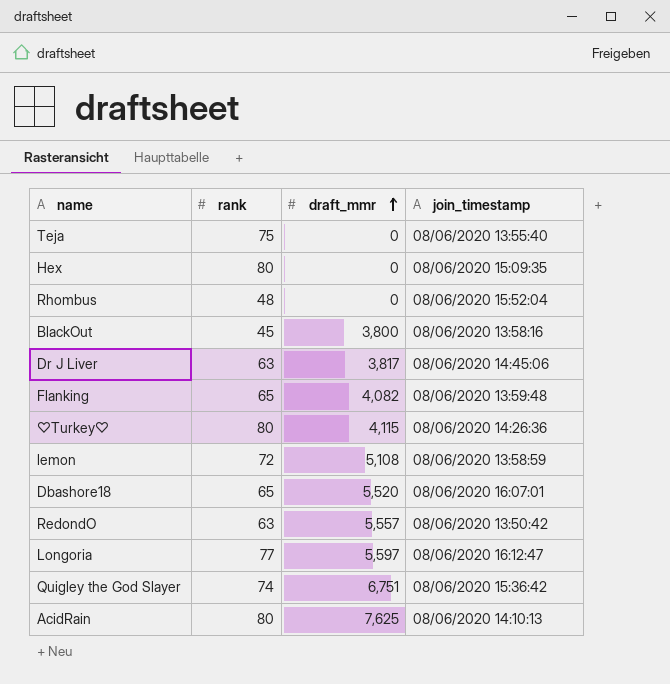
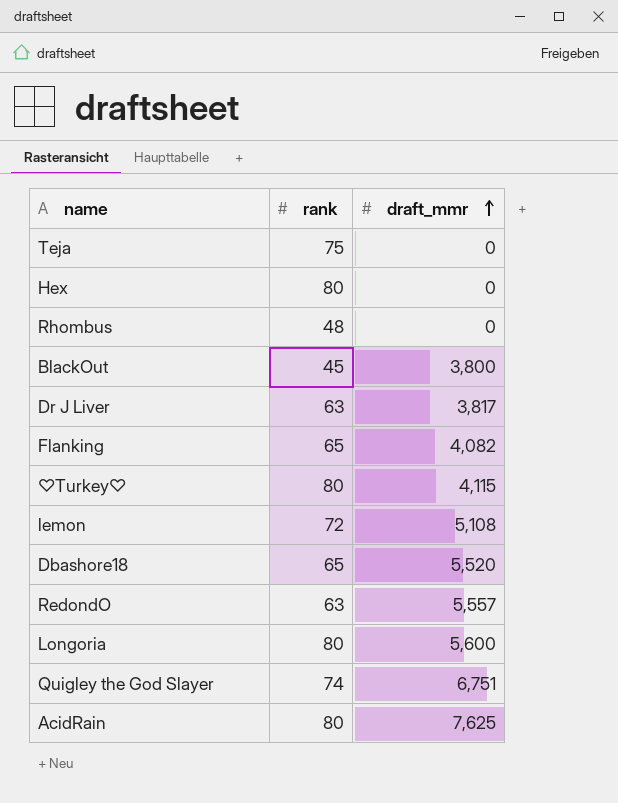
column join_timestamp | position: 4 -> none
Longoria | rank: 77 -> 80
Longoria | draft_mmr: 5,597 -> 5,600

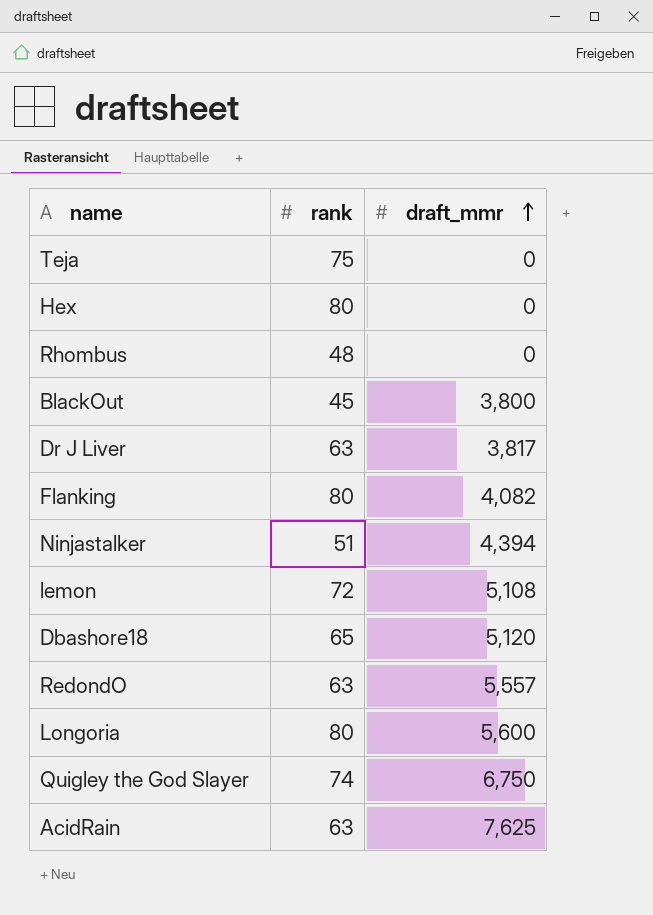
row ♡Turkey♡: 80 | 4,115 -> none
Flanking | rank: 65 -> 80
row Ninjastalker: none -> 51 | 4,394
Dbashore18 | draft_mmr: 5,520 -> 5,120
Quigley the God Slayer | draft_mmr: 6,751 -> 6,750
AcidRain | rank: 80 -> 63

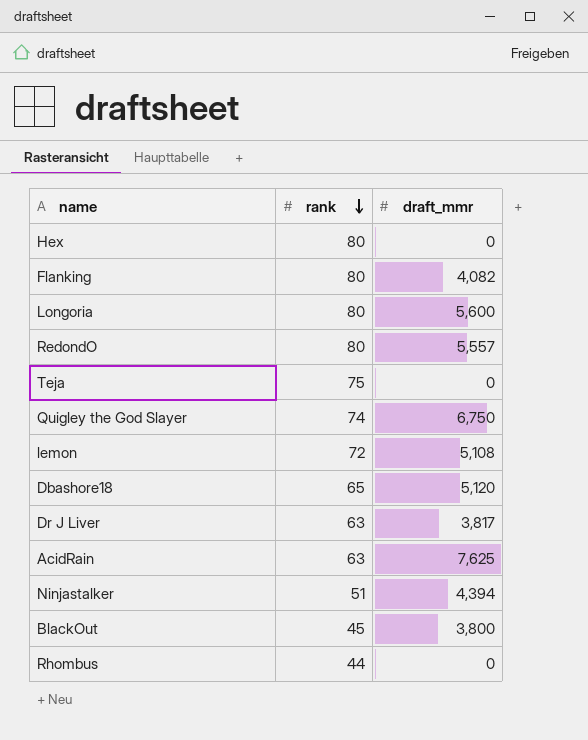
row order: draft_mmr ascending -> rank descending
RedondO | rank: 63 -> 80
Rhombus | rank: 48 -> 44

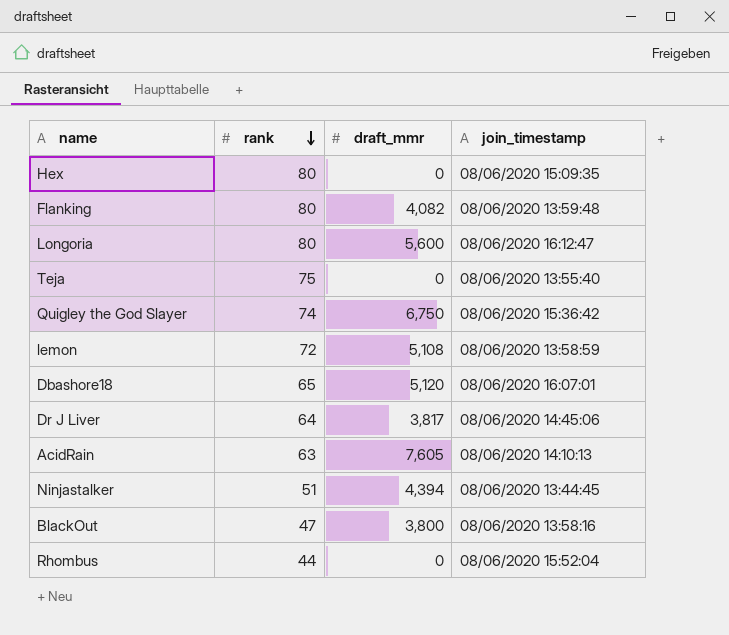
column join_timestamp | position: none -> 4
row RedondO: 80 | 5,557 -> none
Dr J Liver | rank: 63 -> 64
AcidRain | draft_mmr: 7,625 -> 7,605
BlackOut | rank: 45 -> 47

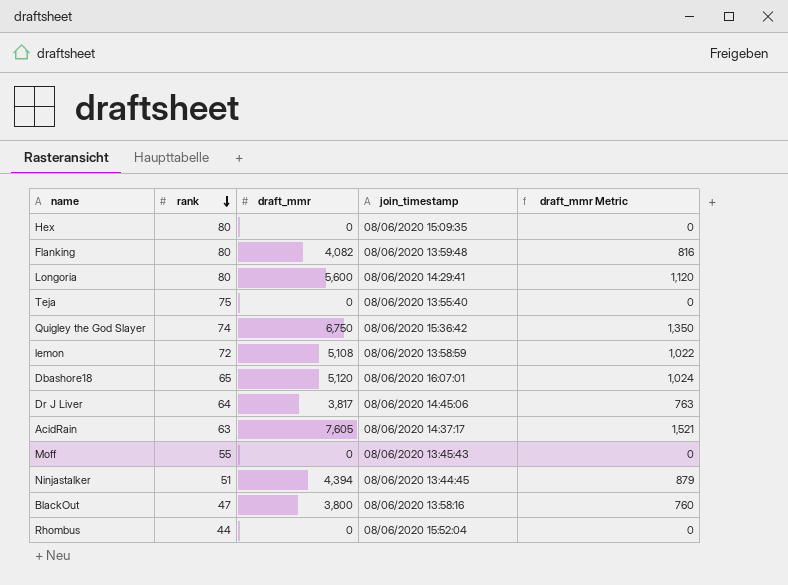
column draft_mmr Metric | formula: none -> [draft_mmr] * 0.2
Longoria | join_timestamp: 08/06/2020 16:12:47 -> 08/06/2020 14:29:41
AcidRain | join_timestamp: 08/06/2020 14:10:13 -> 08/06/2020 14:37:17
row Moff: none -> 55 | 0 | 08/06/2020 13:45:43 | 0

